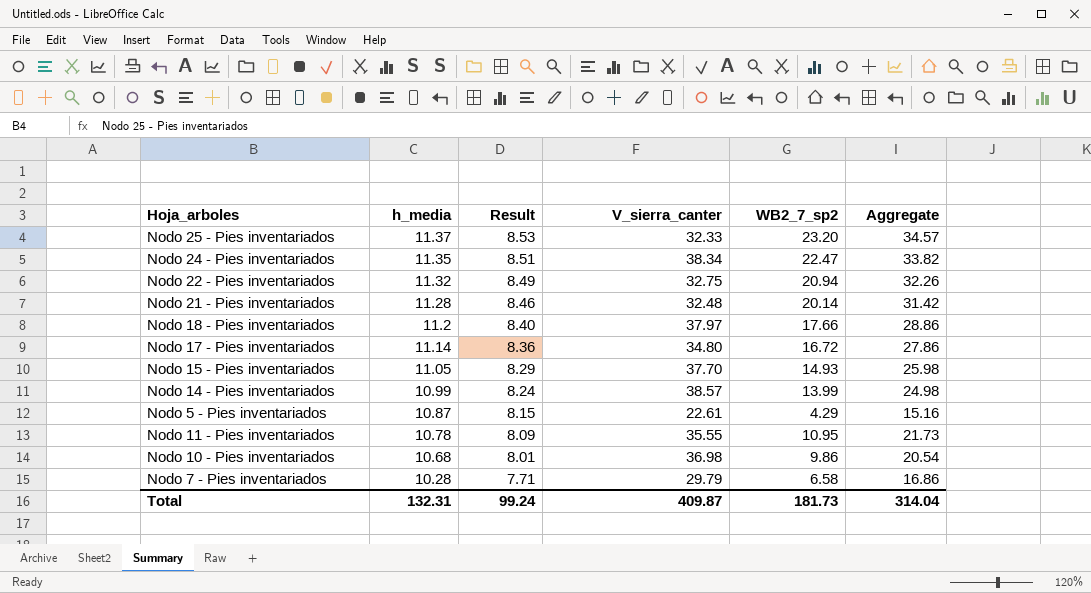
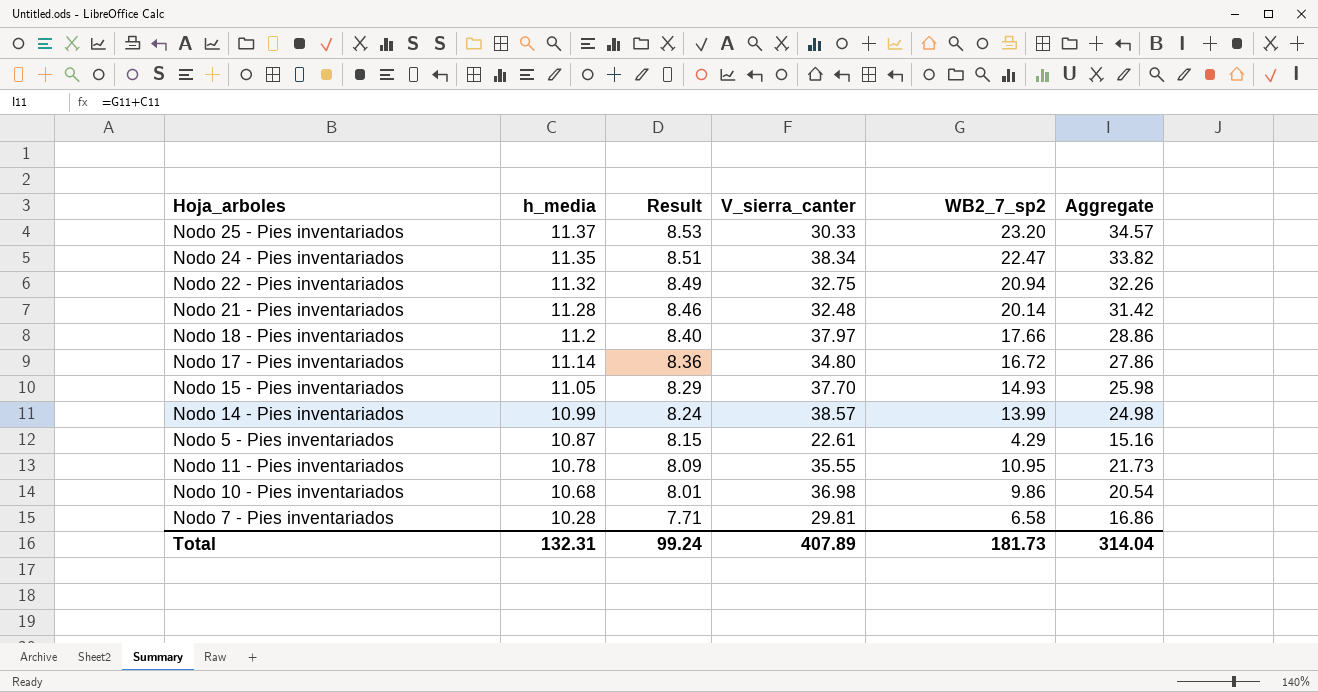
Nodo 25 - Pies inventariados | V_sierra_canter: 32.33 -> 30.33
Nodo 7 - Pies inventariados | V_sierra_canter: 29.79 -> 29.81
Total | V_sierra_canter: 409.87 -> 407.89

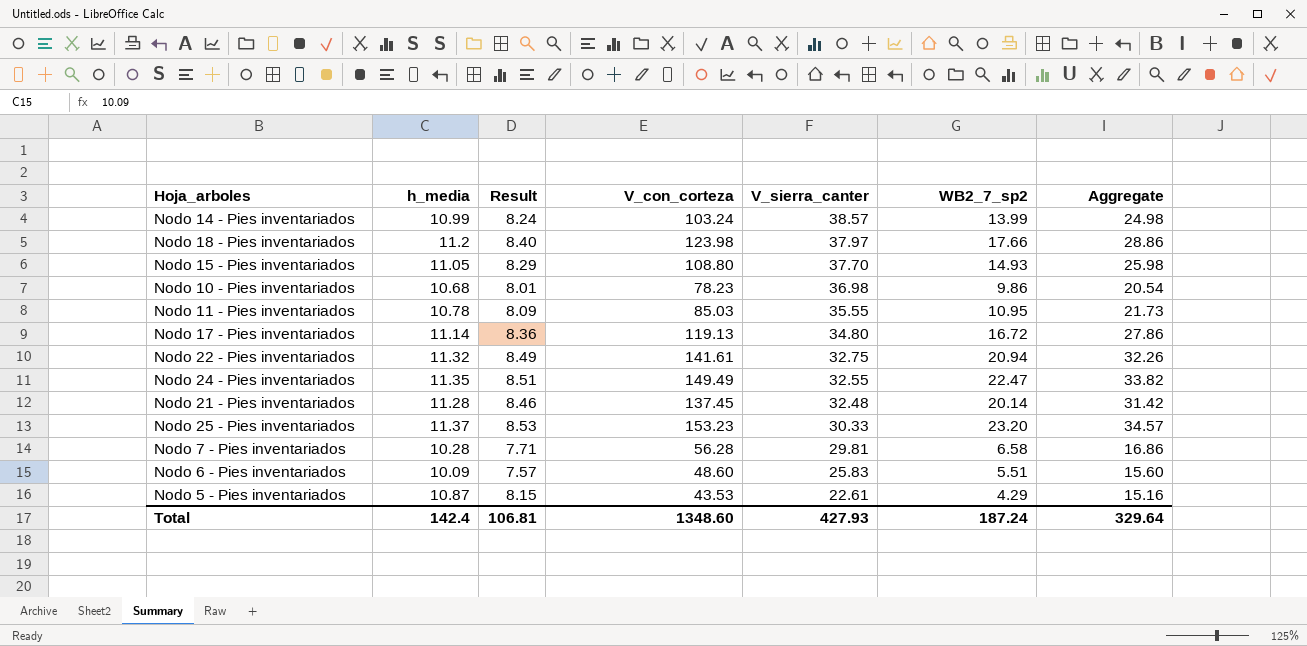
row order: h_media descending -> V_sierra_canter descending
column V_con_corteza | position: none -> 4
Nodo 24 - Pies inventariados | V_sierra_canter: 38.34 -> 32.55
row Nodo 6 - Pies inventariados: none -> 10.09 | 7.57 | 48.60 | 25.83 | 5.51 | 15.60
Total | h_media: 132.31 -> 142.4
Total | Result: 99.24 -> 106.81
Total | V_sierra_canter: 407.89 -> 427.93
Total | WB2_7_sp2: 181.73 -> 187.24
Total | Aggregate: 314.04 -> 329.64

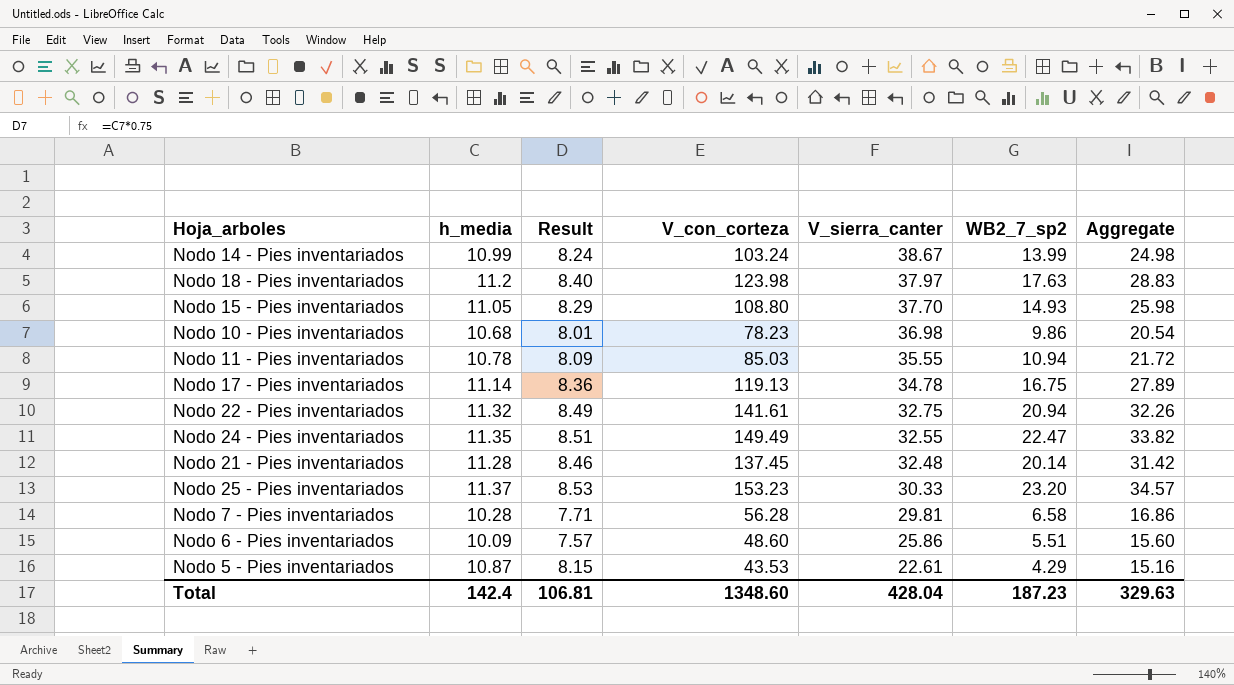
Nodo 14 - Pies inventariados | V_sierra_canter: 38.57 -> 38.67
Nodo 18 - Pies inventariados | WB2_7_sp2: 17.66 -> 17.63
Nodo 18 - Pies inventariados | Aggregate: 28.86 -> 28.83
Nodo 11 - Pies inventariados | WB2_7_sp2: 10.95 -> 10.94
Nodo 11 - Pies inventariados | Aggregate: 21.73 -> 21.72
Nodo 17 - Pies inventariados | V_sierra_canter: 34.80 -> 34.78
Nodo 17 - Pies inventariados | WB2_7_sp2: 16.72 -> 16.75
Nodo 17 - Pies inventariados | Aggregate: 27.86 -> 27.89
Nodo 6 - Pies inventariados | V_sierra_canter: 25.83 -> 25.86
Total | V_sierra_canter: 427.93 -> 428.04
Total | WB2_7_sp2: 187.24 -> 187.23
Total | Aggregate: 329.64 -> 329.63

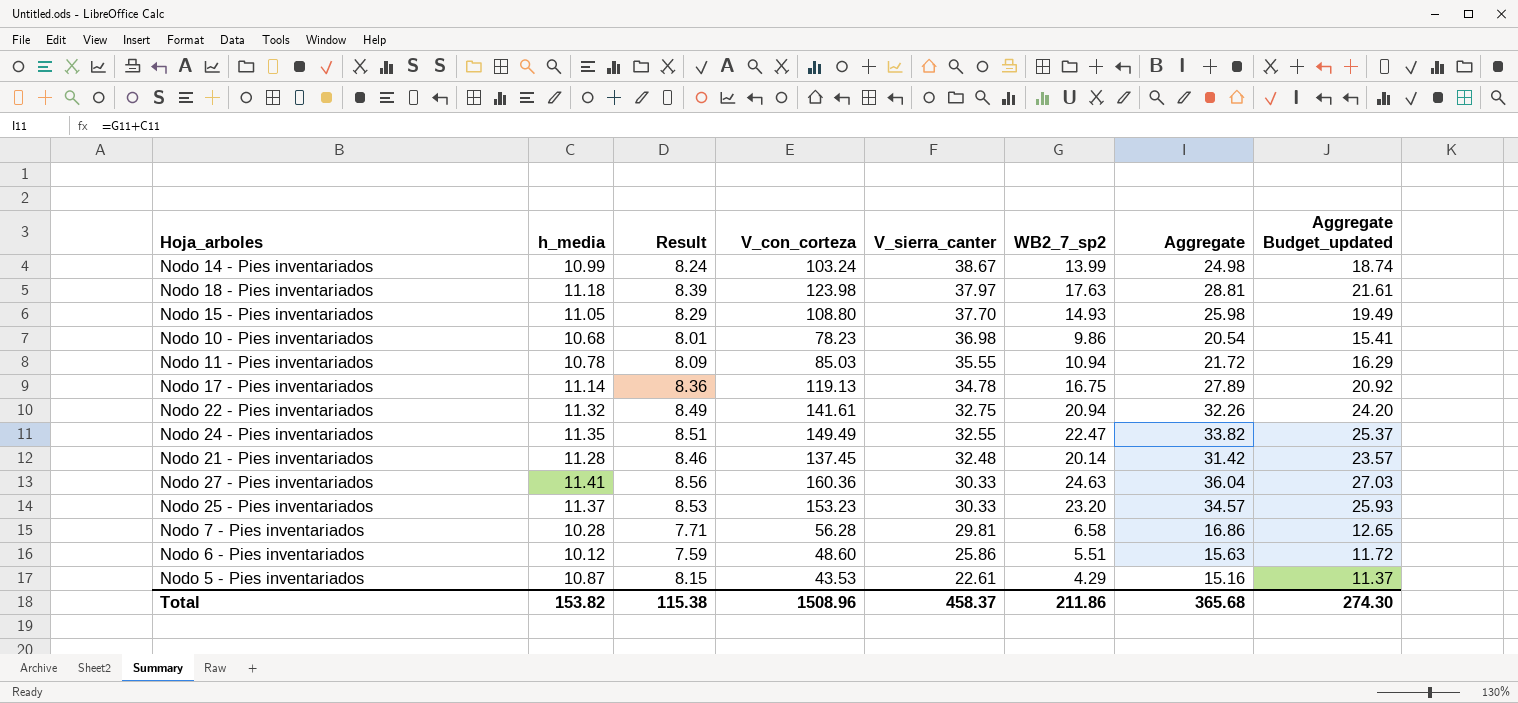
column Aggregate Budget_updated | formula: none -> [Aggregate] * 0.75
Nodo 18 - Pies inventariados | h_media: 11.2 -> 11.18
Nodo 18 - Pies inventariados | Result: 8.40 -> 8.39
Nodo 18 - Pies inventariados | Aggregate: 28.83 -> 28.81
row Nodo 27 - Pies inventariados: none -> 11.41 | 8.56 | 160.36 | 30.33 | 24.63 | 36.04 | 27.03
Nodo 6 - Pies inventariados | h_media: 10.09 -> 10.12
Nodo 6 - Pies inventariados | Result: 7.57 -> 7.59
Nodo 6 - Pies inventariados | Aggregate: 15.60 -> 15.63
Total | h_media: 142.4 -> 153.82
Total | Result: 106.81 -> 115.38
Total | V_con_corteza: 1348.60 -> 1508.96
Total | V_sierra_canter: 428.04 -> 458.37
Total | WB2_7_sp2: 187.23 -> 211.86
Total | Aggregate: 329.63 -> 365.68

